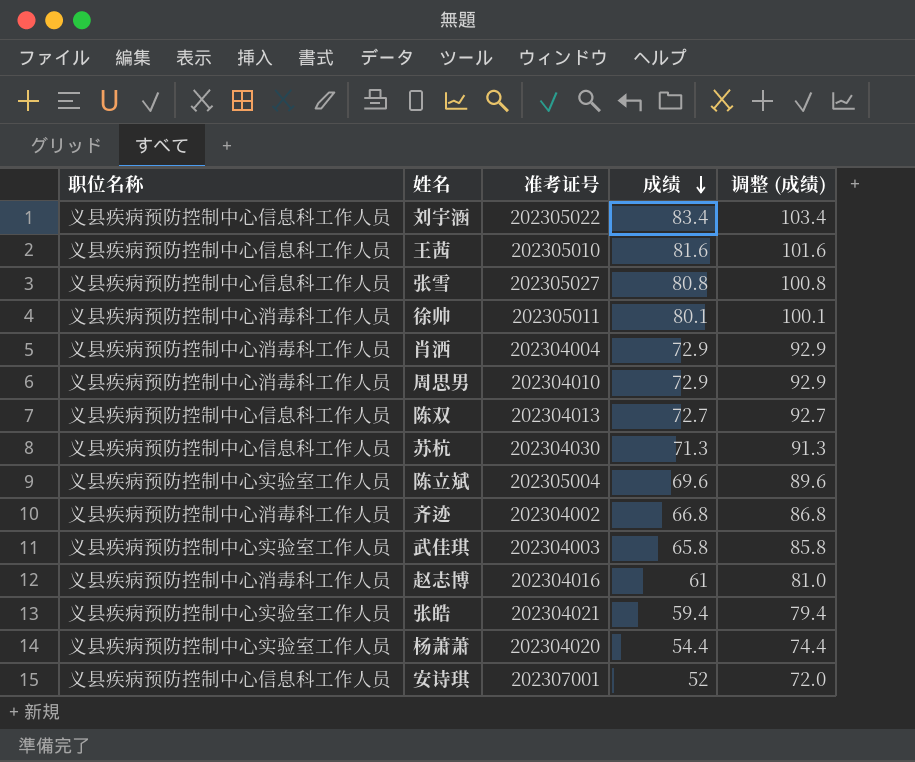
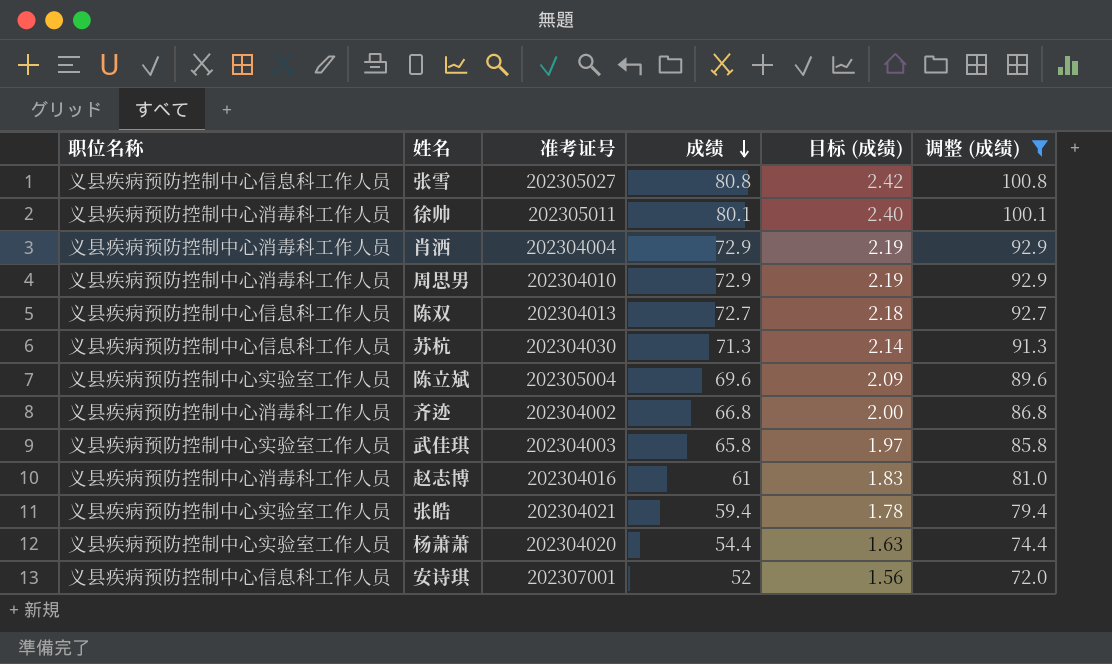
filter: none -> 调整 (成绩) <= 100.8
column 目标 (成绩) | formula: none -> [成绩] * 0.03

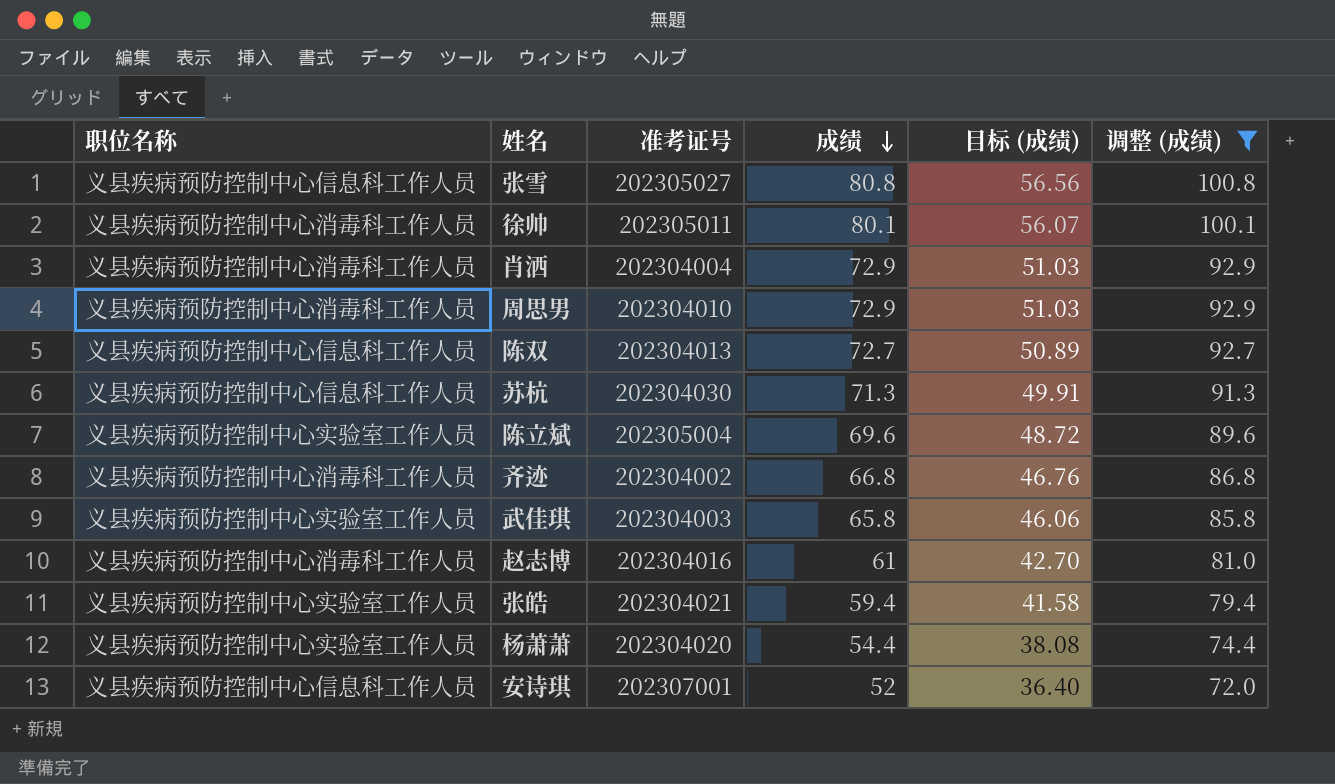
column 目标 (成绩) | formula: [成绩] * 0.03 -> [成绩] * 0.7

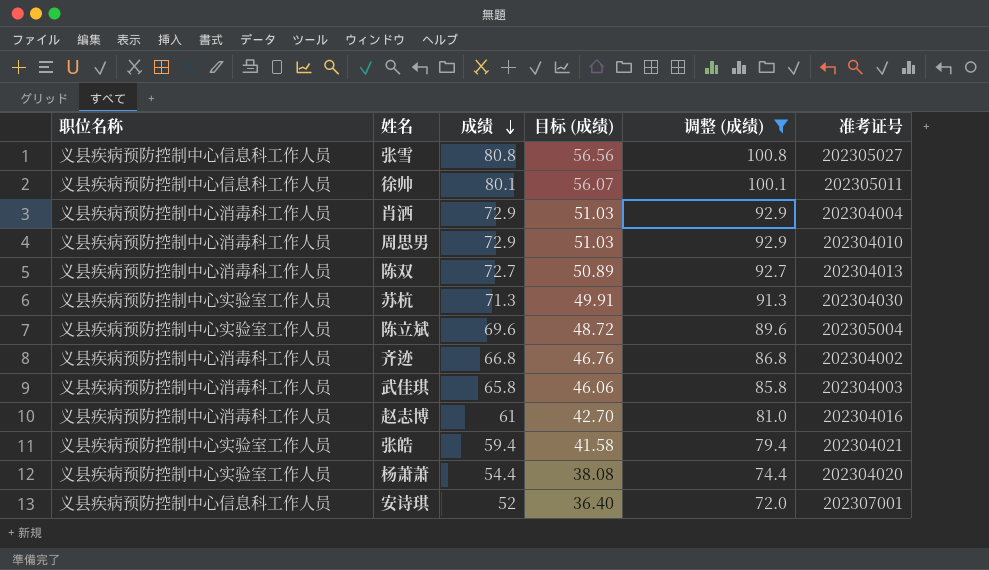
column 准考证号 | position: 3 -> 6
徐帅 | 职位名称: 义县疾病预防控制中心消毒科工作人员 -> 义县疾病预防控制中心信息科工作人员
陈双 | 职位名称: 义县疾病预防控制中心信息科工作人员 -> 义县疾病预防控制中心消毒科工作人员
苏杭 | 职位名称: 义县疾病预防控制中心信息科工作人员 -> 义县疾病预防控制中心实验室工作人员
武佳琪 | 职位名称: 义县疾病预防控制中心实验室工作人员 -> 义县疾病预防控制中心消毒科工作人员

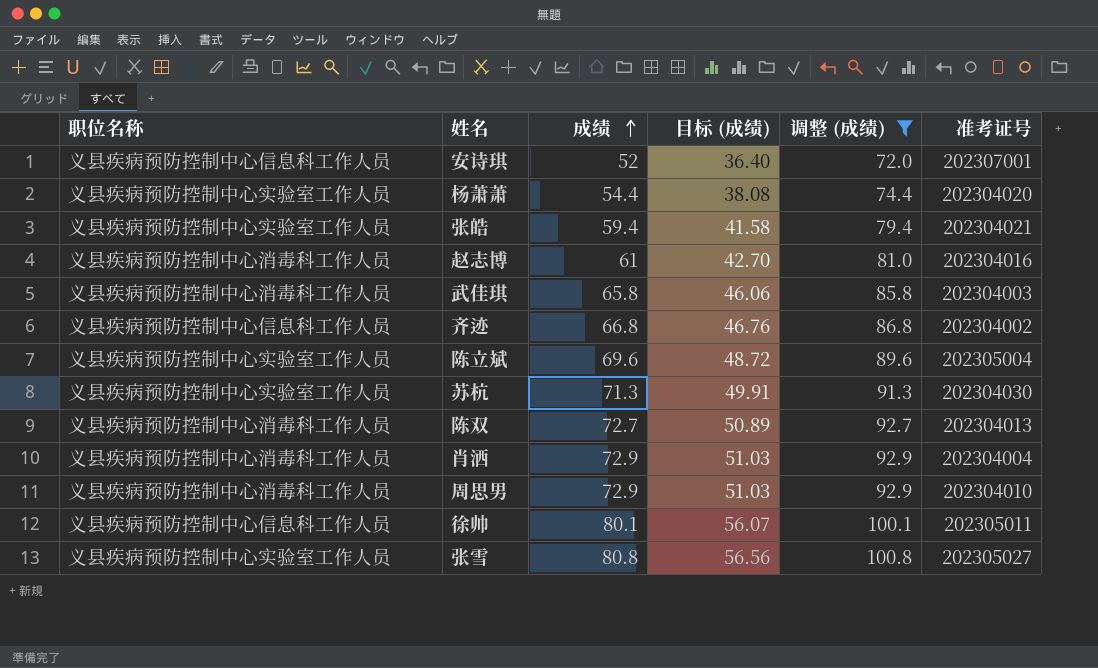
row order: 成绩 descending -> 成绩 ascending
齐迹 | 职位名称: 义县疾病预防控制中心消毒科工作人员 -> 义县疾病预防控制中心信息科工作人员
张雪 | 职位名称: 义县疾病预防控制中心信息科工作人员 -> 义县疾病预防控制中心实验室工作人员

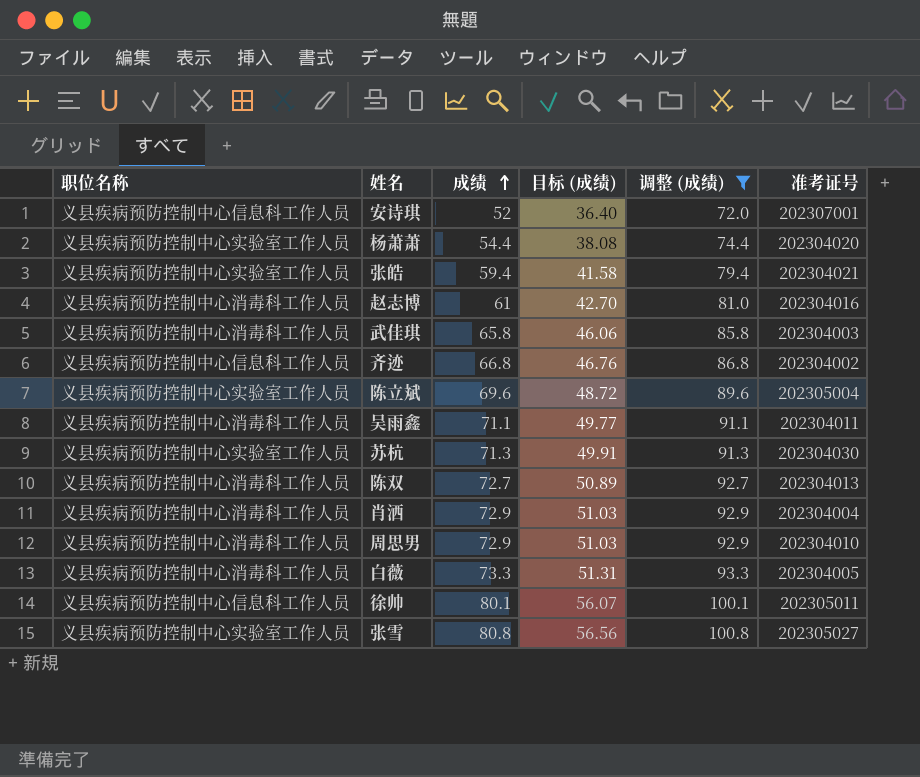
row 吴雨鑫: none -> 义县疾病预防控制中心消毒科工作人员 | 71.1 | 49.77 | 91.1 | 202304011
row 白薇: none -> 义县疾病预防控制中心消毒科工作人员 | 73.3 | 51.31 | 93.3 | 202304005

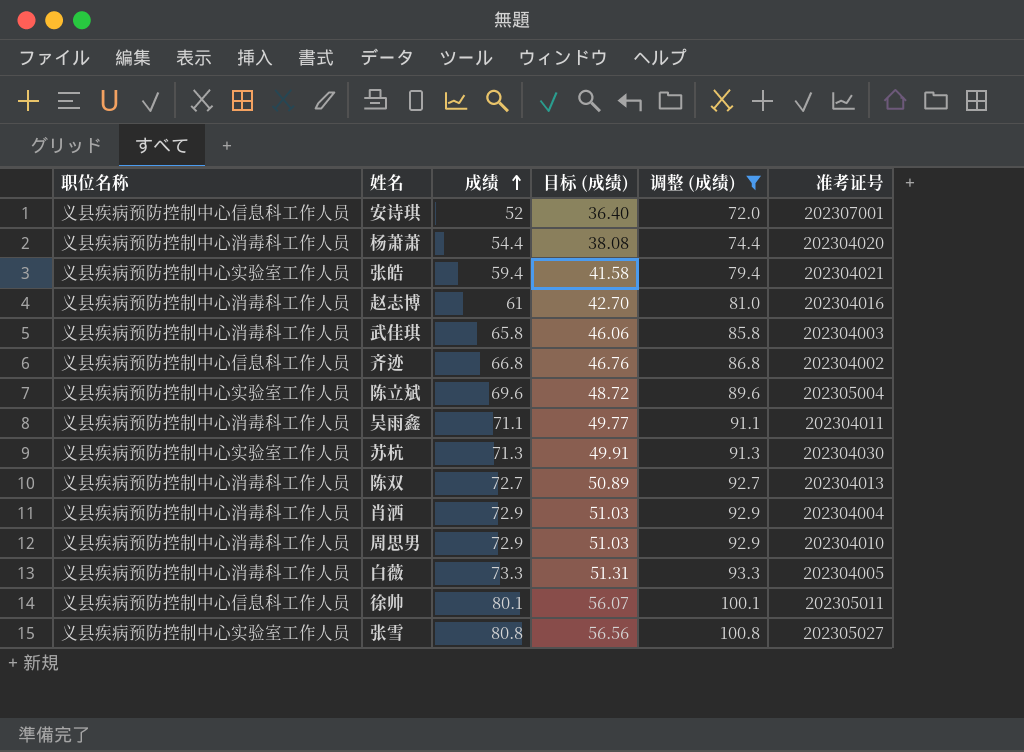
杨萧萧 | 职位名称: 义县疾病预防控制中心实验室工作人员 -> 义县疾病预防控制中心消毒科工作人员

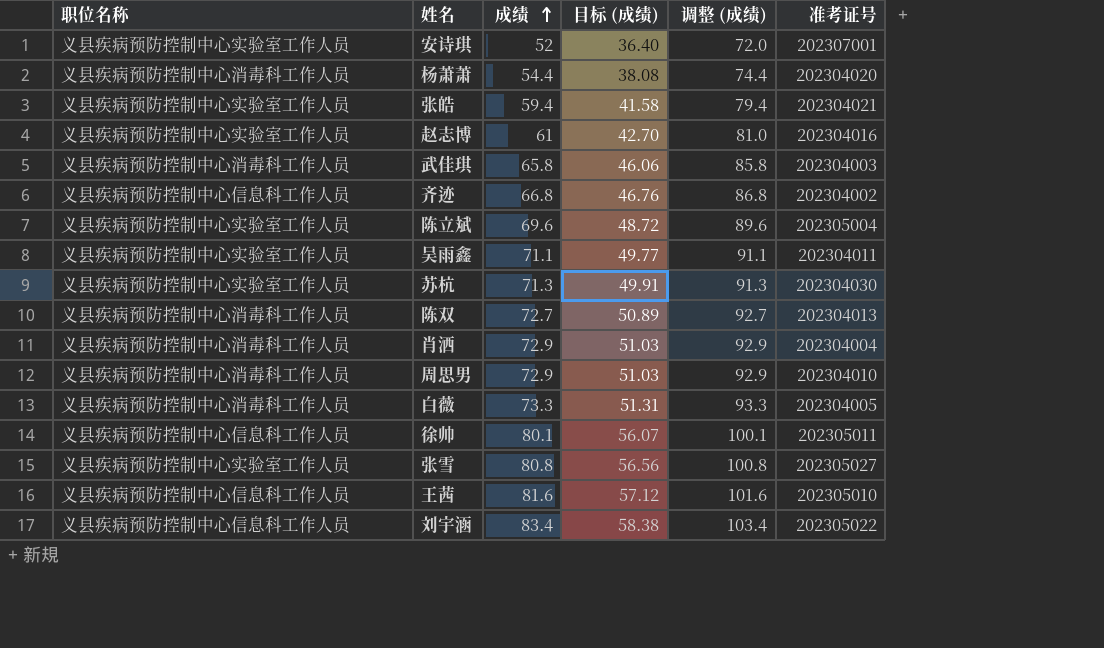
filter: 调整 (成绩) <= 100.8 -> none
安诗琪 | 职位名称: 义县疾病预防控制中心信息科工作人员 -> 义县疾病预防控制中心实验室工作人员
赵志博 | 职位名称: 义县疾病预防控制中心消毒科工作人员 -> 义县疾病预防控制中心实验室工作人员
吴雨鑫 | 职位名称: 义县疾病预防控制中心消毒科工作人员 -> 义县疾病预防控制中心实验室工作人员

